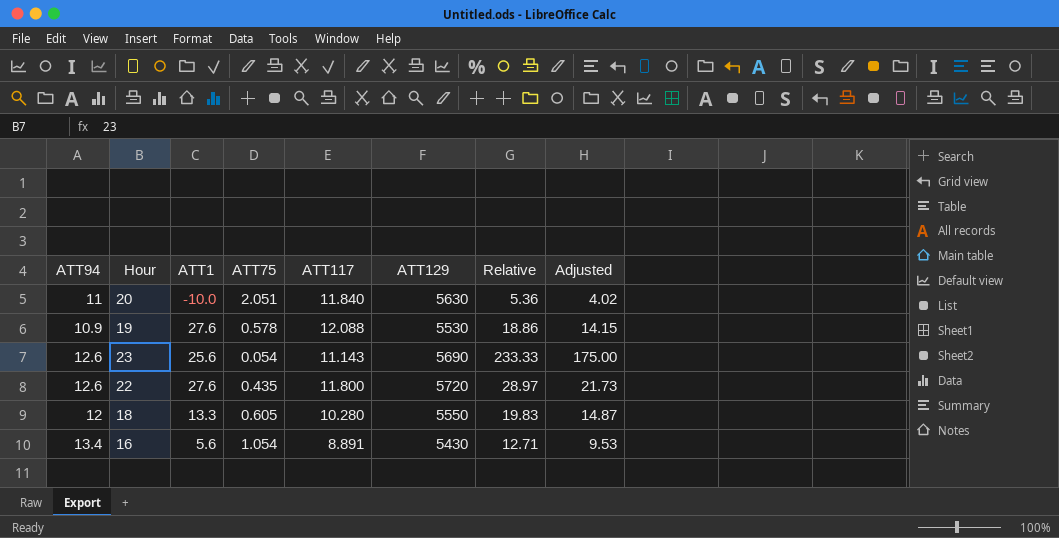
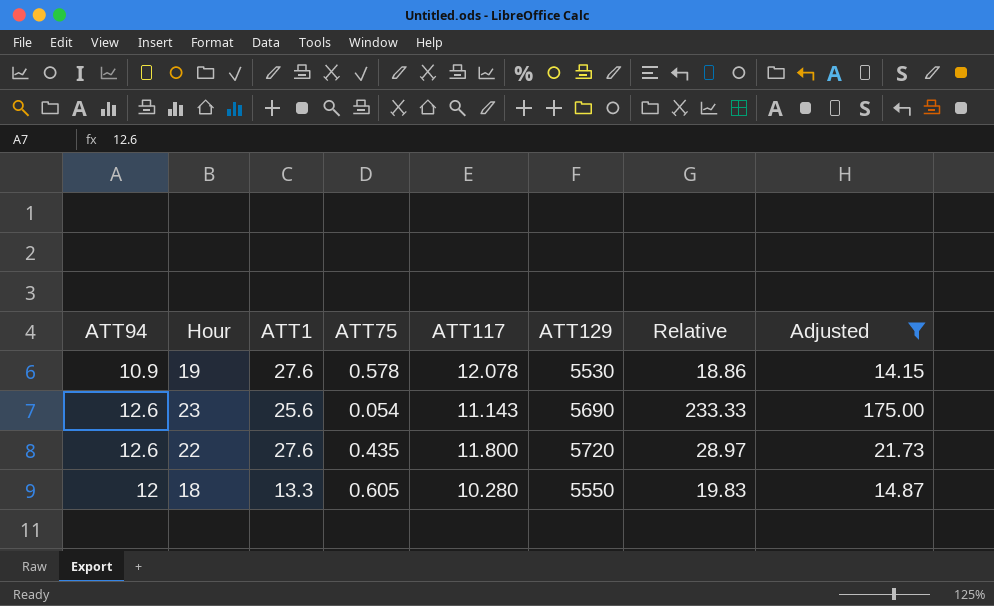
filter: none -> Adjusted >= 14.15
19 | ATT117: 12.088 -> 12.078

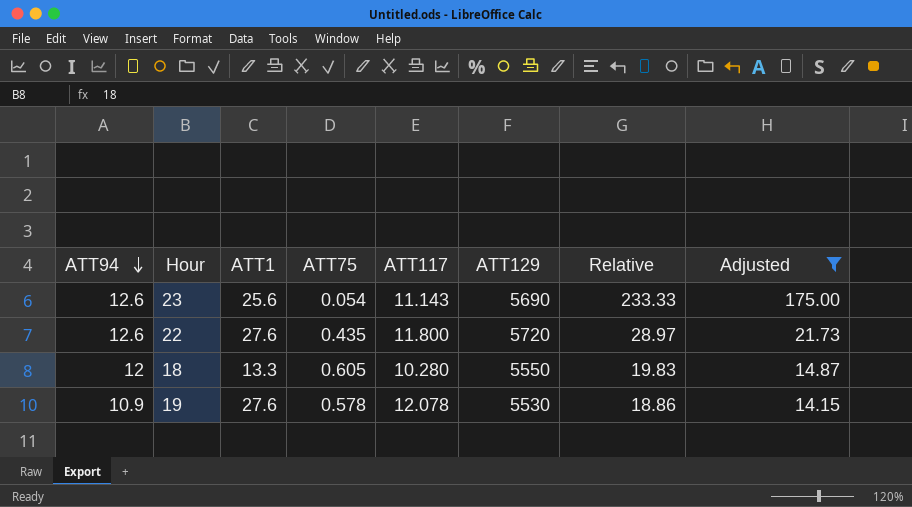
row order: none -> ATT94 descending

